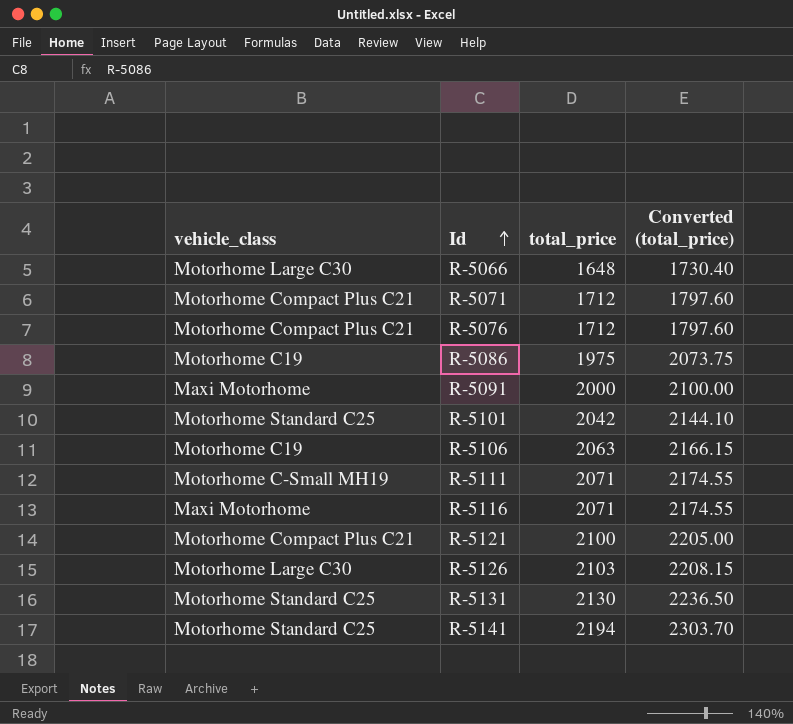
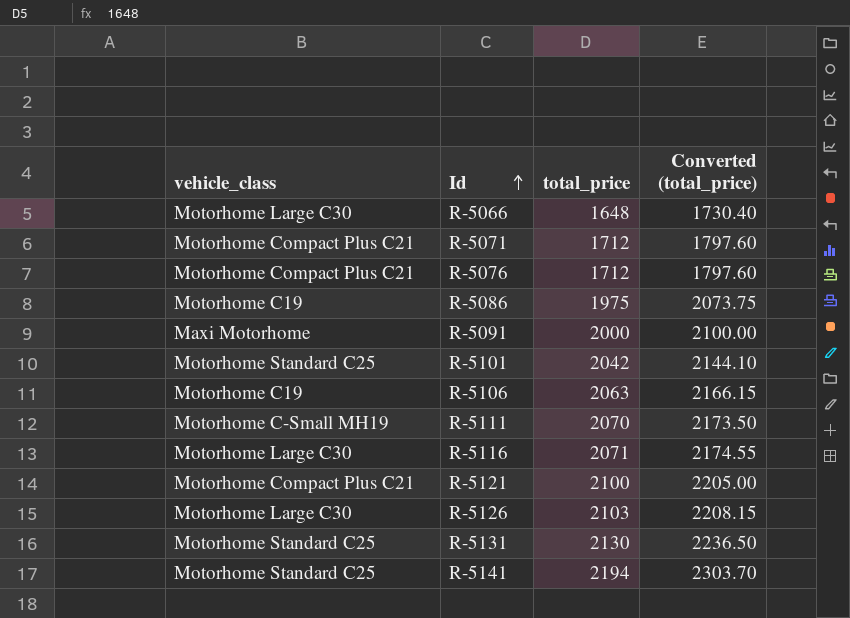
R-5111 | total_price: 2071 -> 2070
R-5111 | Converted (total_price): 2174.55 -> 2173.50
R-5116 | vehicle_class: Maxi Motorhome -> Motorhome Large C30

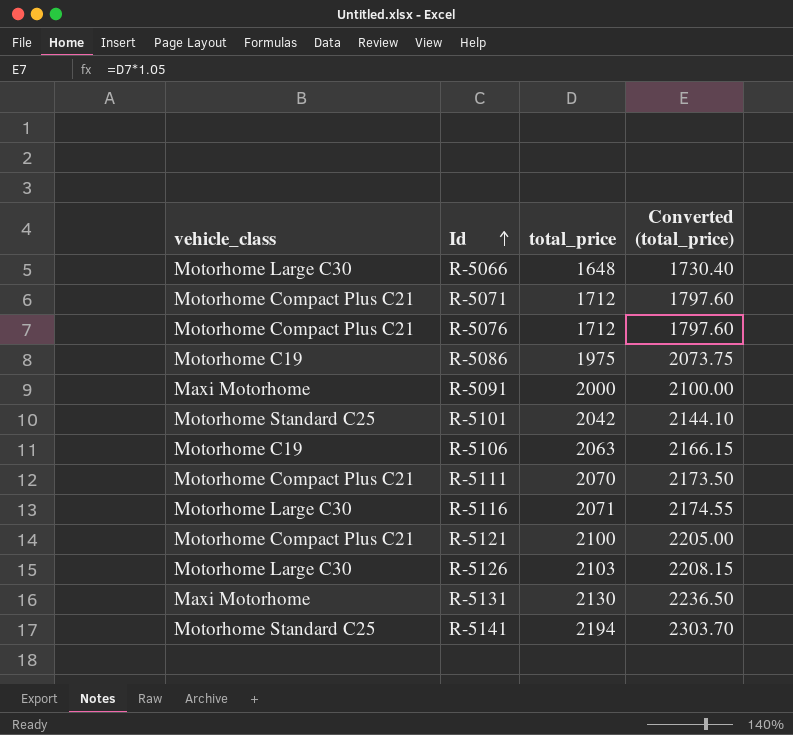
R-5111 | vehicle_class: Motorhome C-Small MH19 -> Motorhome Compact Plus C21
R-5131 | vehicle_class: Motorhome Standard C25 -> Maxi Motorhome

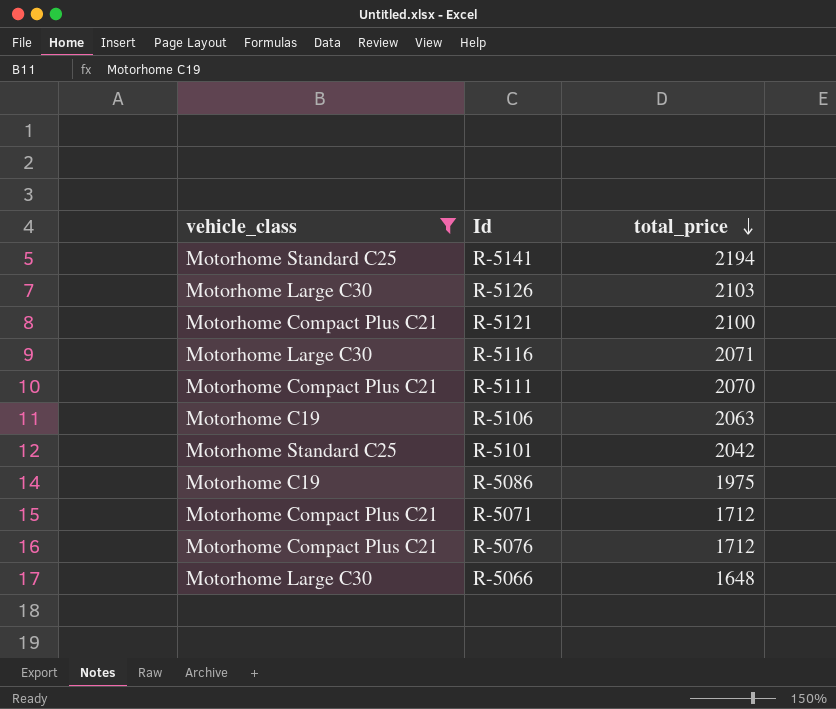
filter: none -> vehicle_class != Maxi Motorhome
row order: Id ascending -> total_price descending
column Converted (total_price) | formula: [total_price] * 1.05 -> none

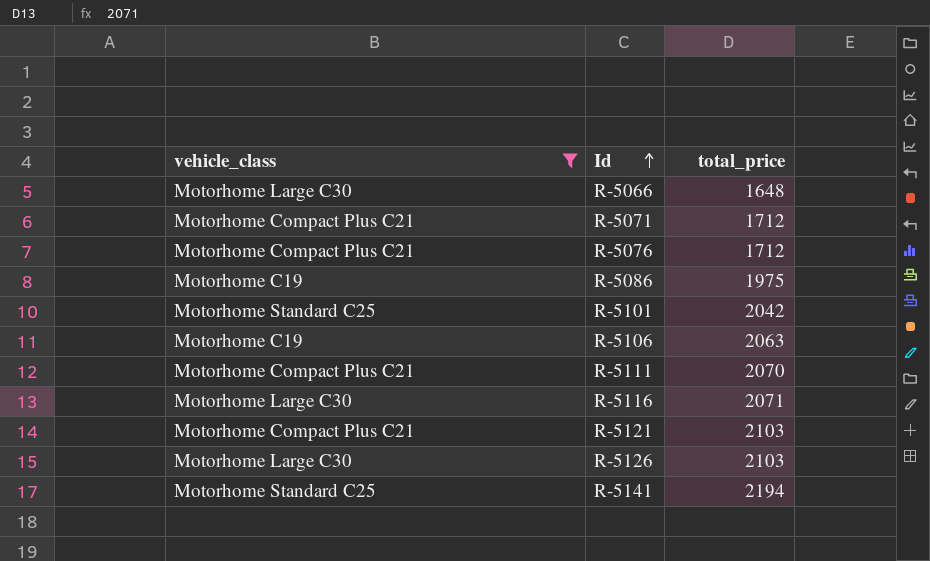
row order: total_price descending -> Id ascending
R-5121 | total_price: 2100 -> 2103

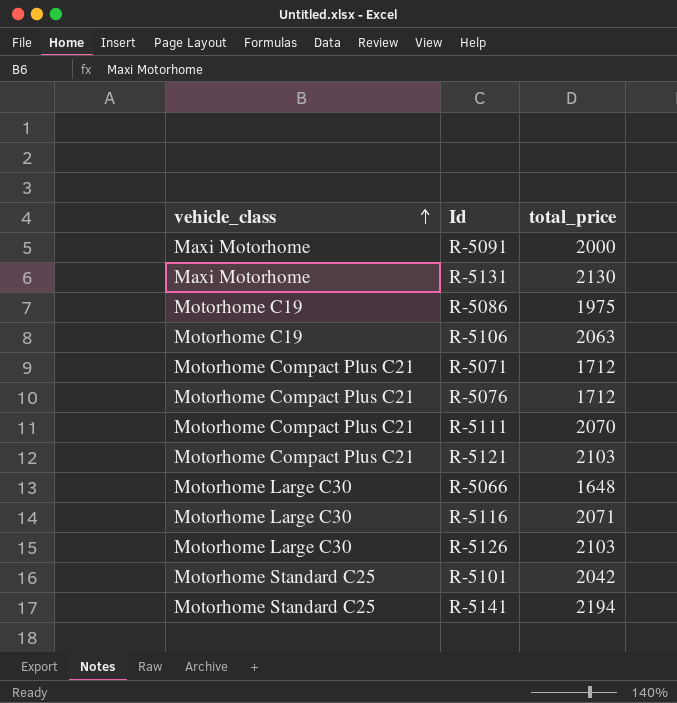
filter: vehicle_class != Maxi Motorhome -> none
row order: Id ascending -> vehicle_class ascending

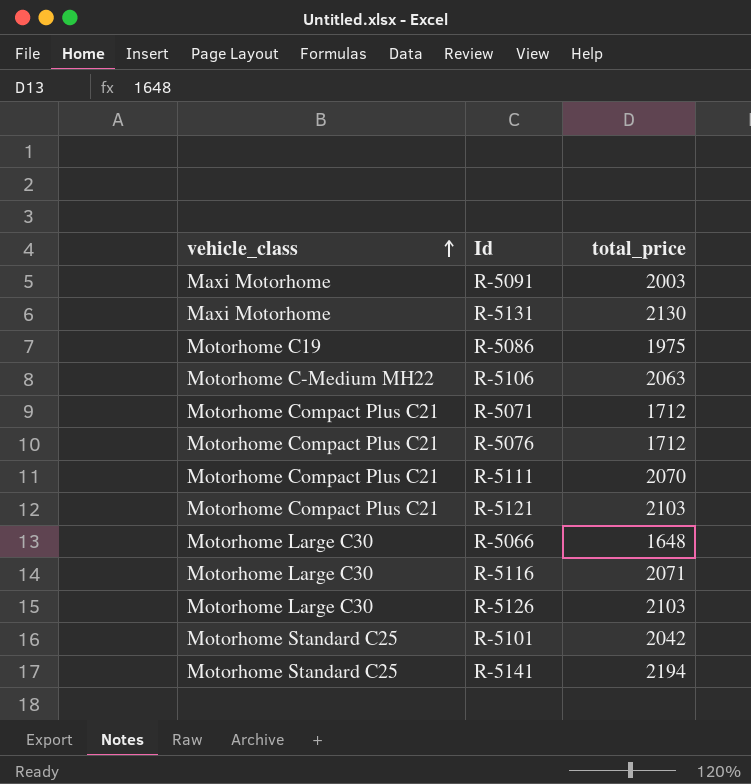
R-5091 | total_price: 2000 -> 2003
R-5106 | vehicle_class: Motorhome C19 -> Motorhome C-Medium MH22

